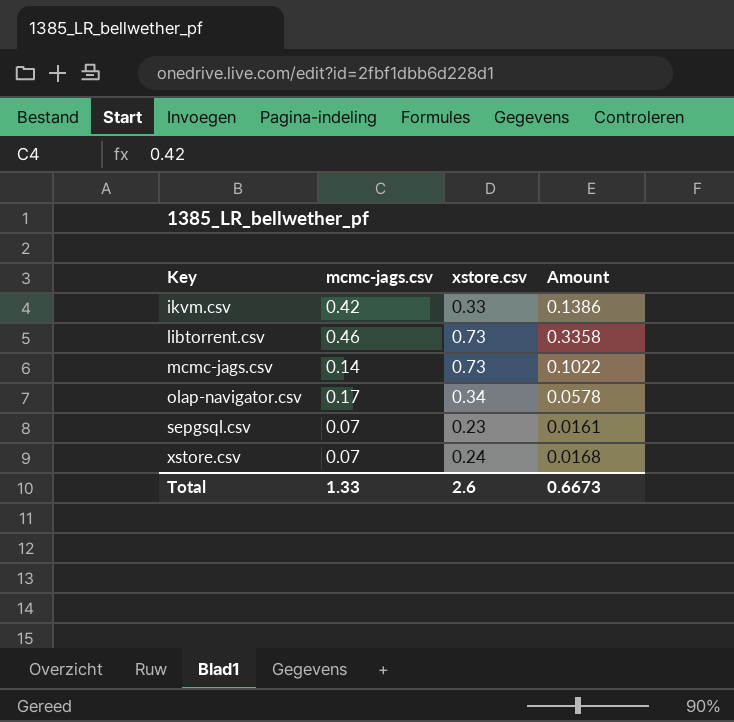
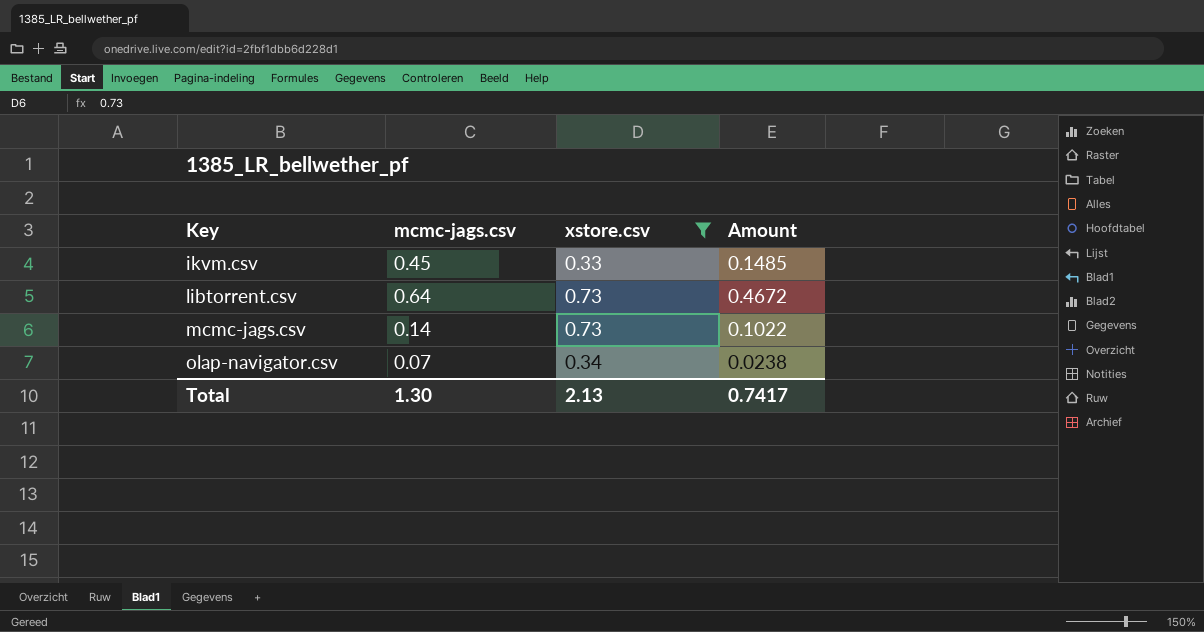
filter: none -> xstore.csv >= 0.33
ikvm.csv | mcmc-jags.csv: 0.42 -> 0.45
ikvm.csv | Amount: 0.1386 -> 0.1485
libtorrent.csv | mcmc-jags.csv: 0.46 -> 0.64
libtorrent.csv | Amount: 0.3358 -> 0.4672
olap-navigator.csv | mcmc-jags.csv: 0.17 -> 0.07
olap-navigator.csv | Amount: 0.0578 -> 0.0238
Total | mcmc-jags.csv: 1.33 -> 1.30
Total | xstore.csv: 2.6 -> 2.13
Total | Amount: 0.6673 -> 0.7417

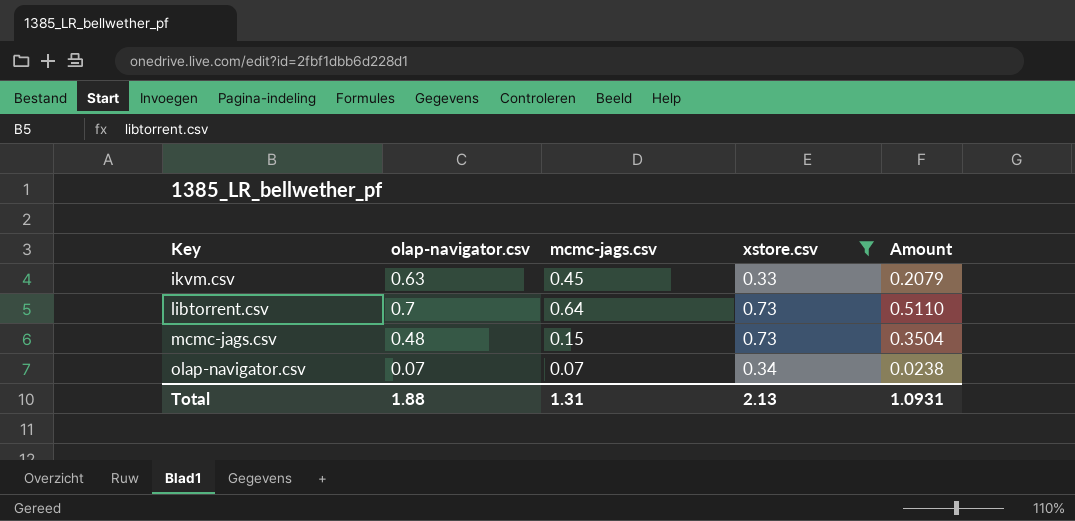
column olap-navigator.csv | position: none -> 2
column Amount | formula: [mcmc-jags.csv] * [xstore.csv] -> [olap-navigator.csv] * [xstore.csv]
mcmc-jags.csv | mcmc-jags.csv: 0.14 -> 0.15
Total | mcmc-jags.csv: 1.30 -> 1.31
Total | Amount: 0.7417 -> 1.0931

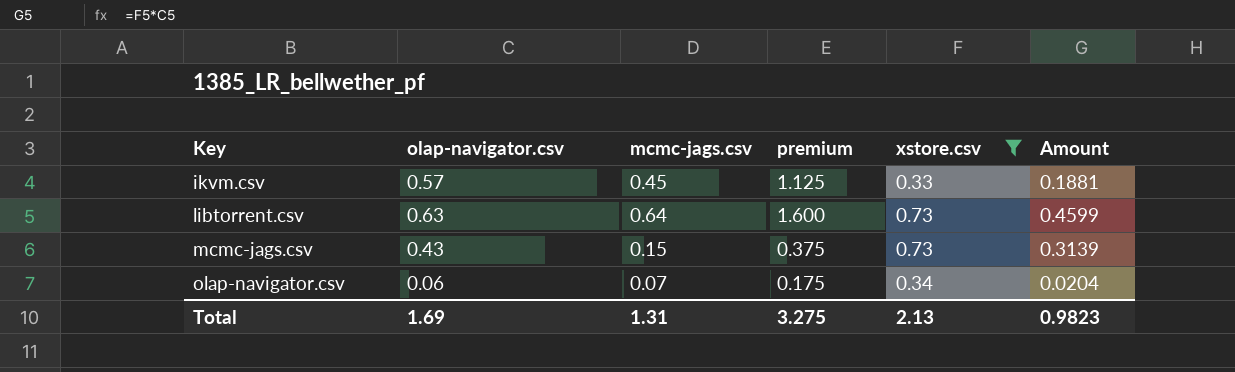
column premium | formula: none -> [mcmc-jags.csv] * 2.5
ikvm.csv | olap-navigator.csv: 0.63 -> 0.57
ikvm.csv | Amount: 0.2079 -> 0.1881
libtorrent.csv | olap-navigator.csv: 0.7 -> 0.63
libtorrent.csv | Amount: 0.5110 -> 0.4599
mcmc-jags.csv | olap-navigator.csv: 0.48 -> 0.43
mcmc-jags.csv | Amount: 0.3504 -> 0.3139
olap-navigator.csv | olap-navigator.csv: 0.07 -> 0.06
olap-navigator.csv | Amount: 0.0238 -> 0.0204
Total | olap-navigator.csv: 1.88 -> 1.69
Total | Amount: 1.0931 -> 0.9823

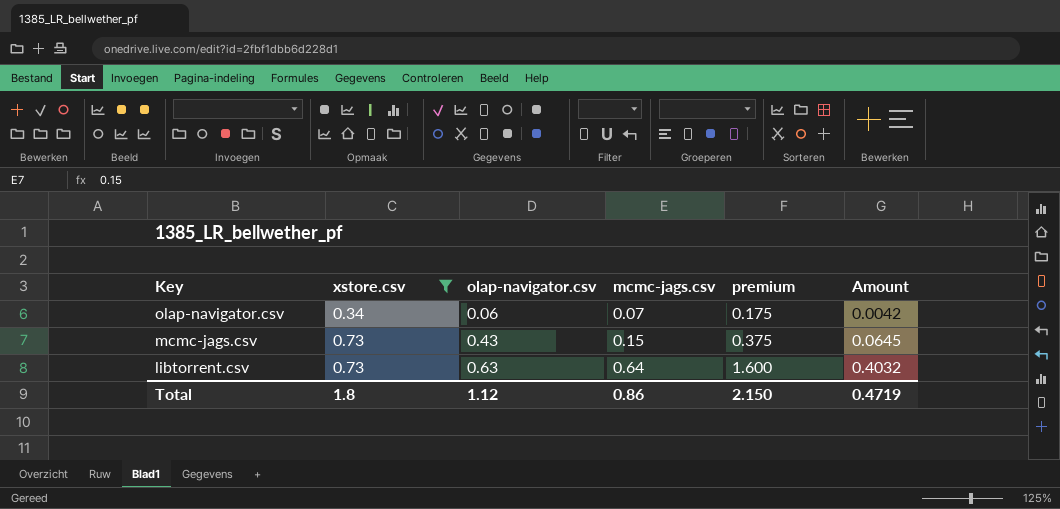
row order: Key ascending -> Key descending
column xstore.csv | position: 5 -> 2
column Amount | formula: [olap-navigator.csv] * [xstore.csv] -> [olap-navigator.csv] * [mcmc-jags.csv]
row ikvm.csv: 0.57 | 0.45 | 1.125 | 0.33 | 0.1881 -> none
Total | xstore.csv: 2.13 -> 1.8
Total | olap-navigator.csv: 1.69 -> 1.12
Total | mcmc-jags.csv: 1.31 -> 0.86
Total | premium: 3.275 -> 2.150
Total | Amount: 0.9823 -> 0.4719

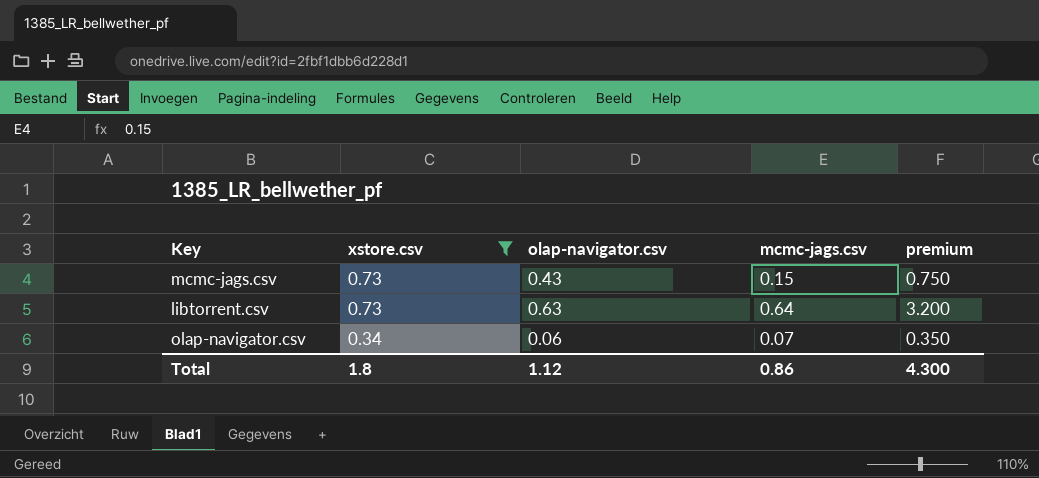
row order: Key descending -> xstore.csv descending
column Amount | formula: [olap-navigator.csv] * [mcmc-jags.csv] -> none
column premium | formula: [mcmc-jags.csv] * 2.5 -> [mcmc-jags.csv] * 5
Total | premium: 2.150 -> 4.300

